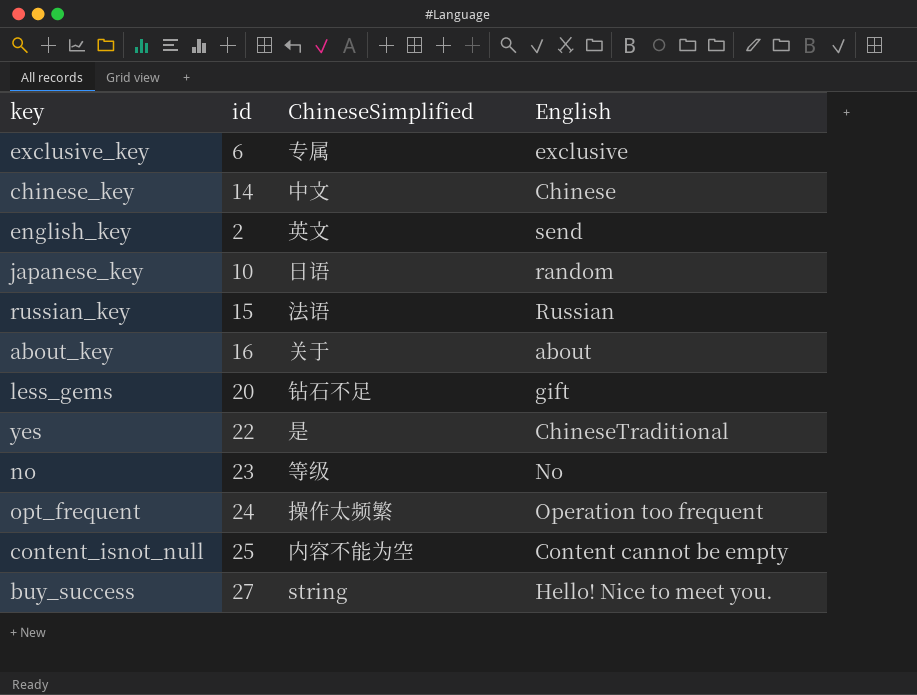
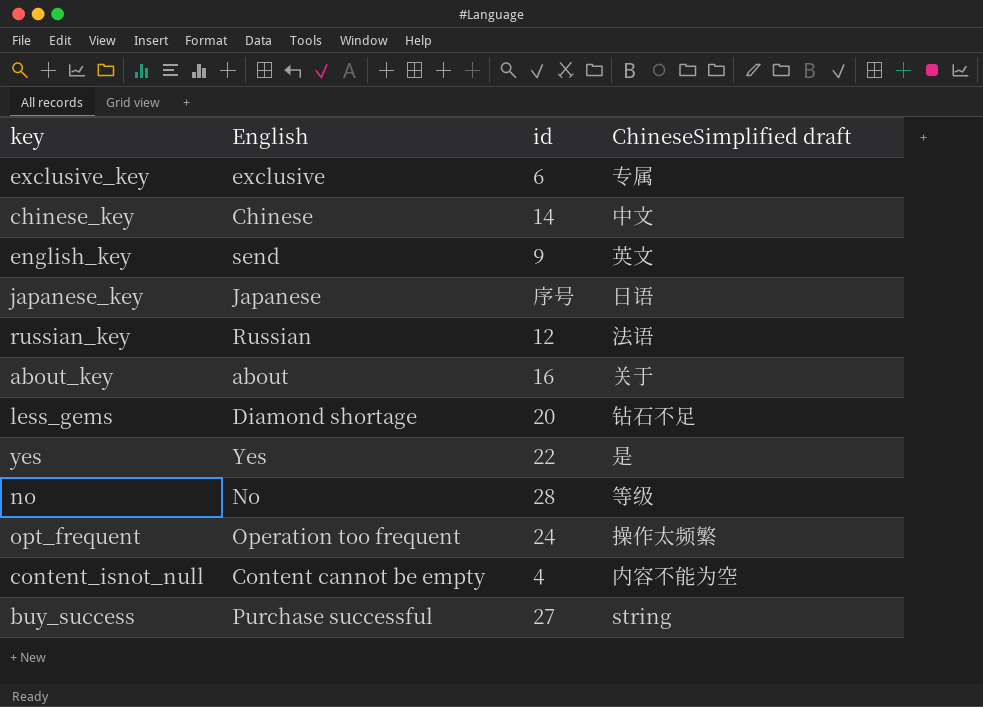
column English | position: 4 -> 2
column name: ChineseSimplified -> ChineseSimplified draft
english_key | id: 2 -> 9
japanese_key | English: random -> Japanese
japanese_key | id: 10 -> 序号
russian_key | id: 15 -> 12
less_gems | English: gift -> Diamond shortage
yes | English: ChineseTraditional -> Yes
no | id: 23 -> 28
content_isnot_null | id: 25 -> 4
buy_success | English: Hello! Nice to meet you. -> Purchase successful

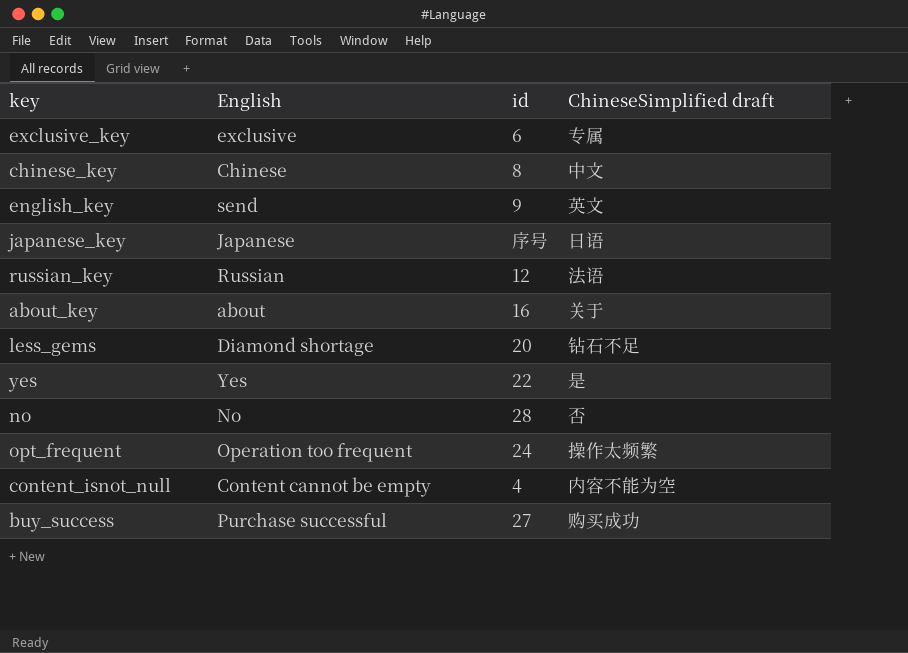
chinese_key | id: 14 -> 8
no | ChineseSimplified draft: 等级 -> 否
buy_success | ChineseSimplified draft: string -> 购买成功

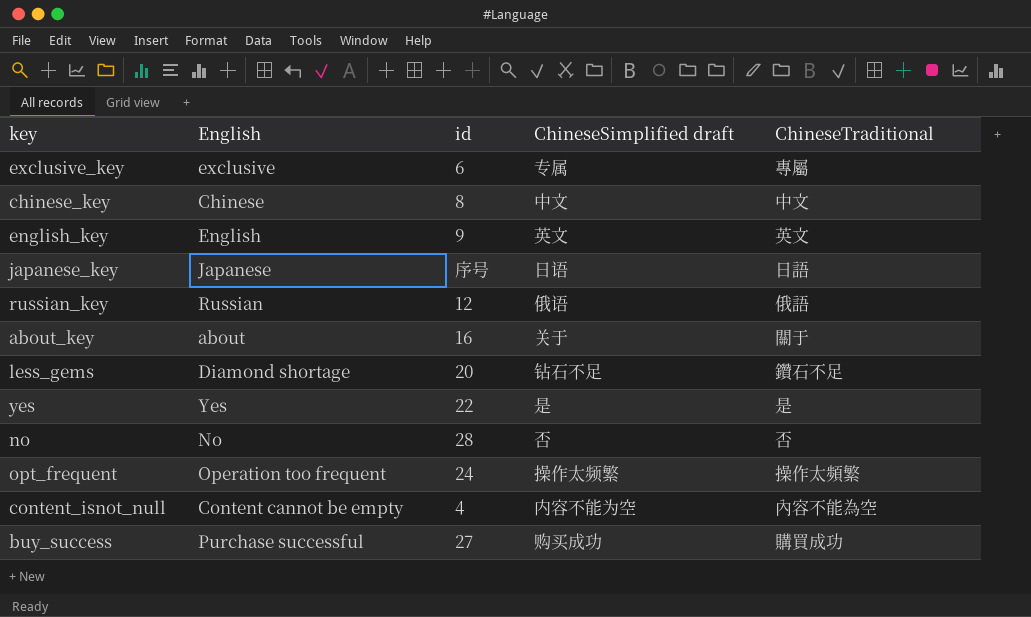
column ChineseTraditional | position: none -> 5
english_key | English: send -> English
russian_key | ChineseSimplified draft: 法语 -> 俄语

